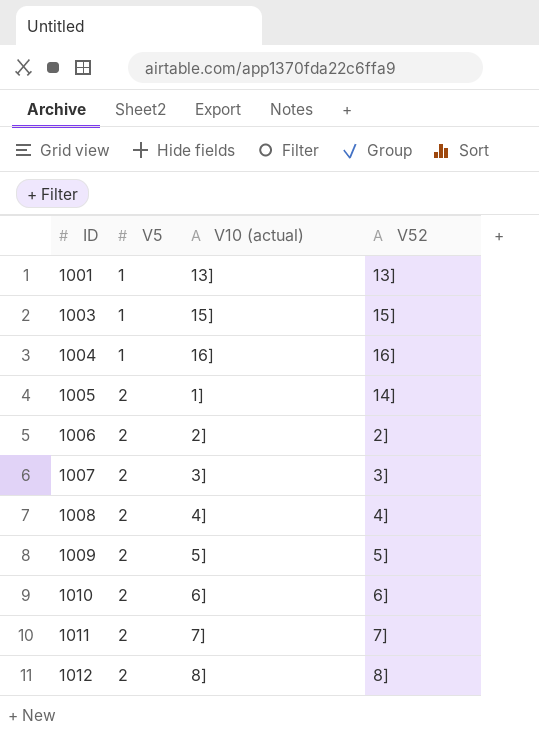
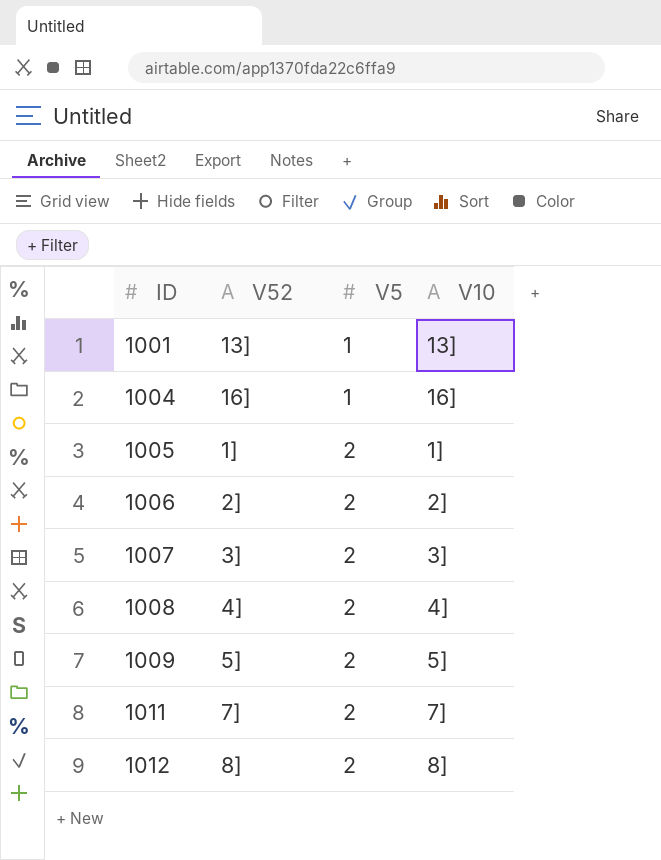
column V52 | position: 4 -> 2
column name: V10 (actual) -> V10
row 1003: 1 | 15] | 15] -> none
row 1010: 2 | 6] | 6] -> none
1005 | V52: 14] -> 1]

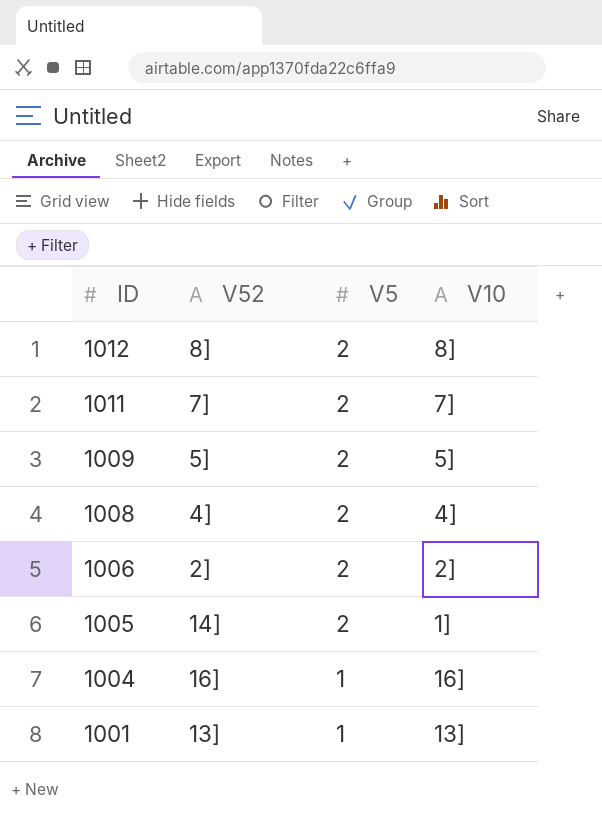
row order: ID ascending -> ID descending
row 1007: 3] | 2 | 3] -> none
1005 | V52: 1] -> 14]

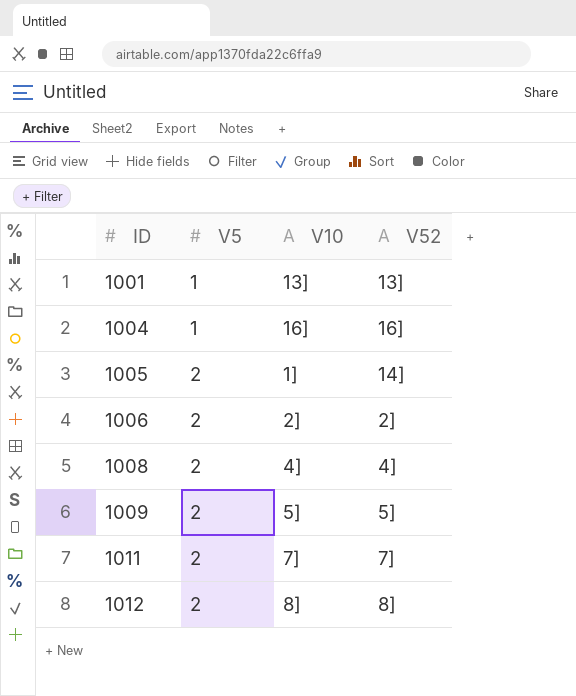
row order: ID descending -> ID ascending
column V52 | position: 2 -> 4

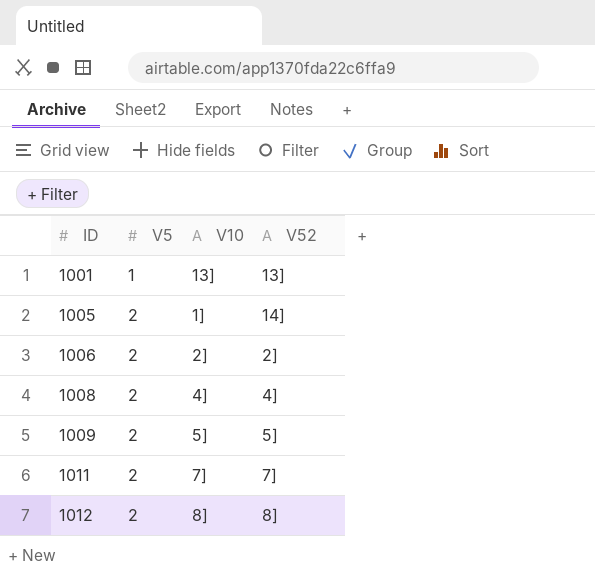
row 1004: 1 | 16] | 16] -> none

